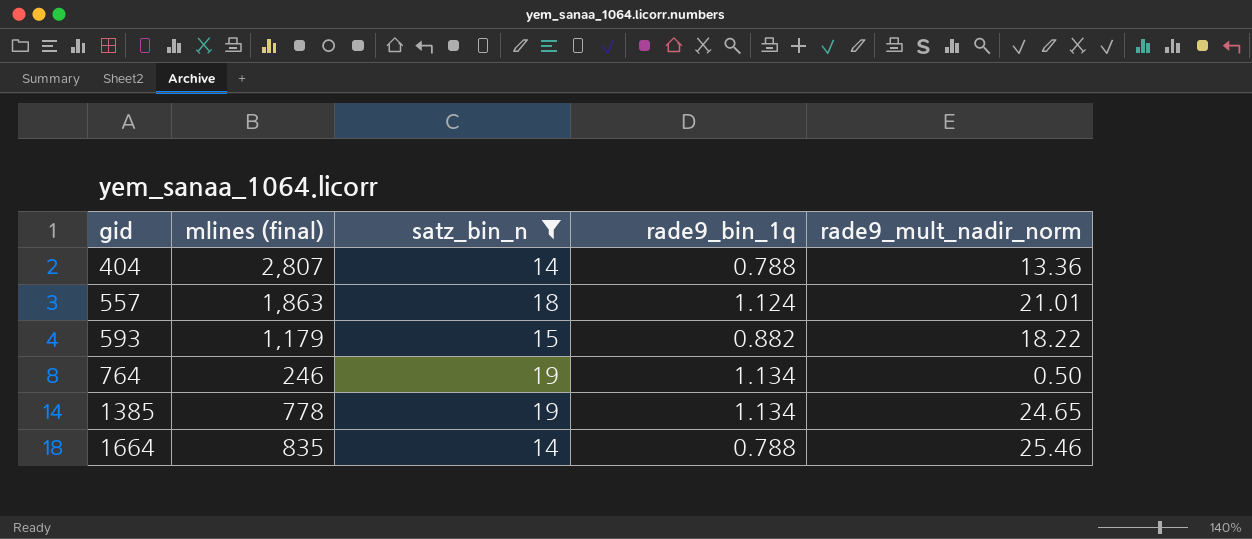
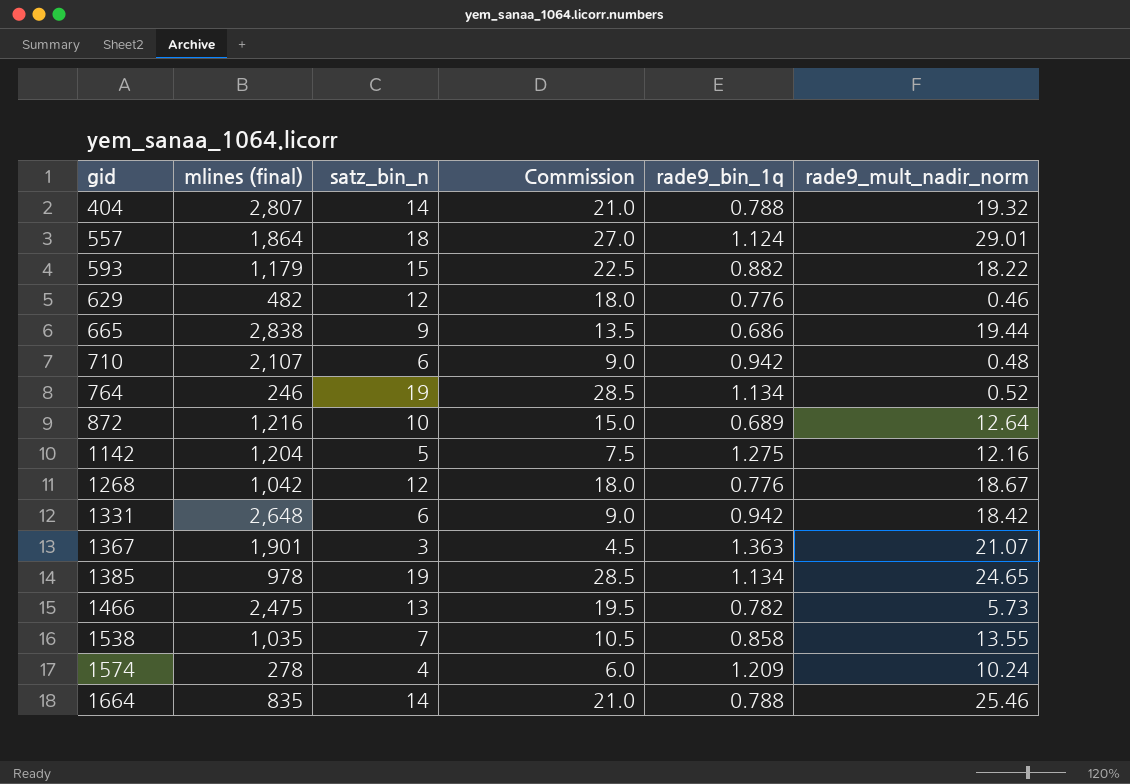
filter: satz_bin_n >= 14 -> none
column Commission | formula: none -> [satz_bin_n] * 1.5
404 | rade9_mult_nadir_norm: 13.36 -> 19.32
557 | mlines (final): 1,863 -> 1,864
557 | rade9_mult_nadir_norm: 21.01 -> 29.01
764 | rade9_mult_nadir_norm: 0.50 -> 0.52
1385 | mlines (final): 778 -> 978

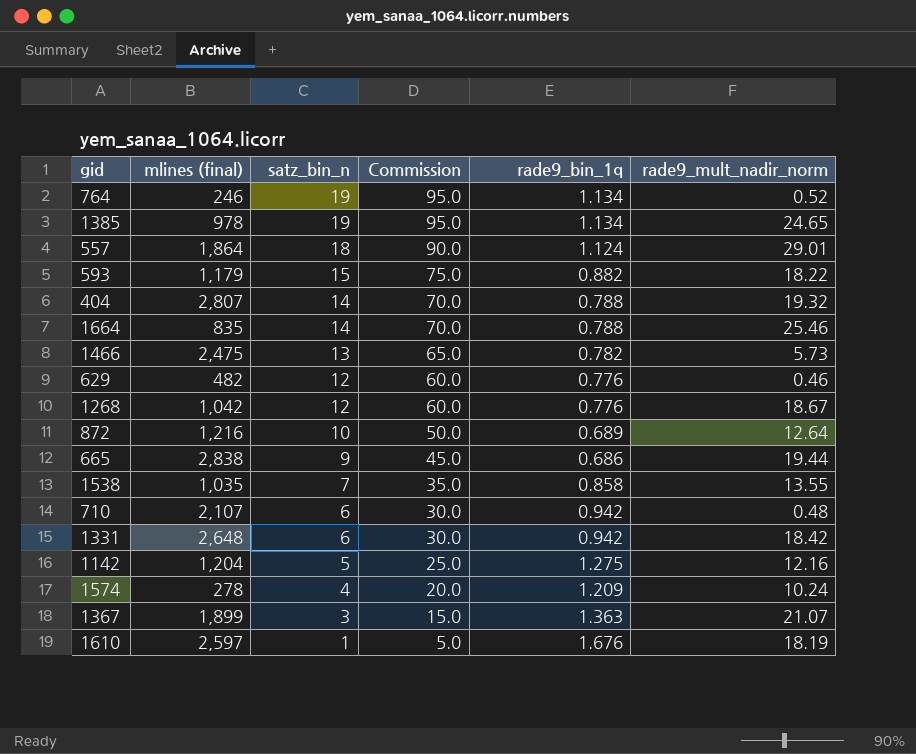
row order: gid ascending -> satz_bin_n descending
column Commission | formula: [satz_bin_n] * 1.5 -> [satz_bin_n] * 5
1367 | mlines (final): 1,901 -> 1,899
row 1610: none -> 2,597 | 1 | 5.0 | 1.676 | 18.19

